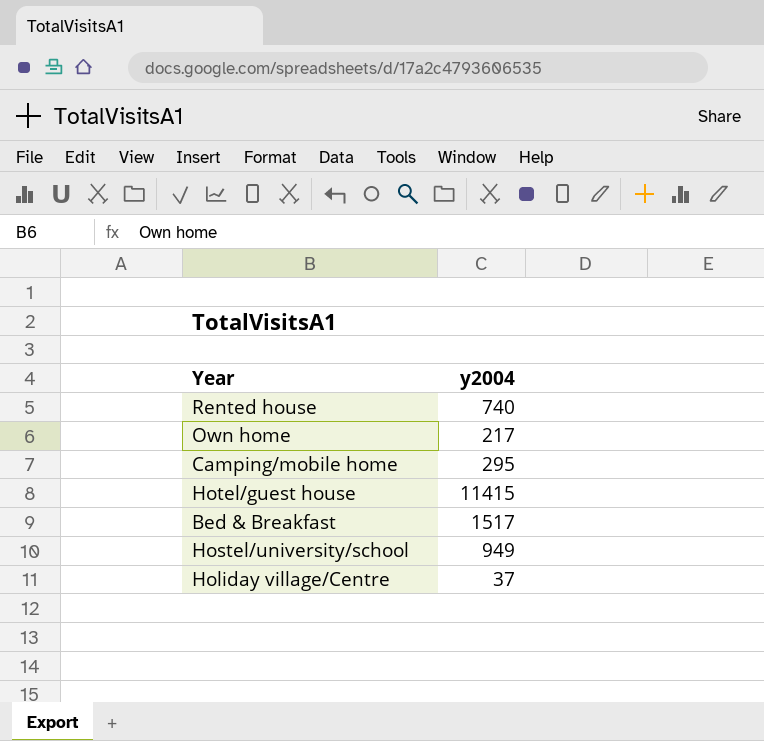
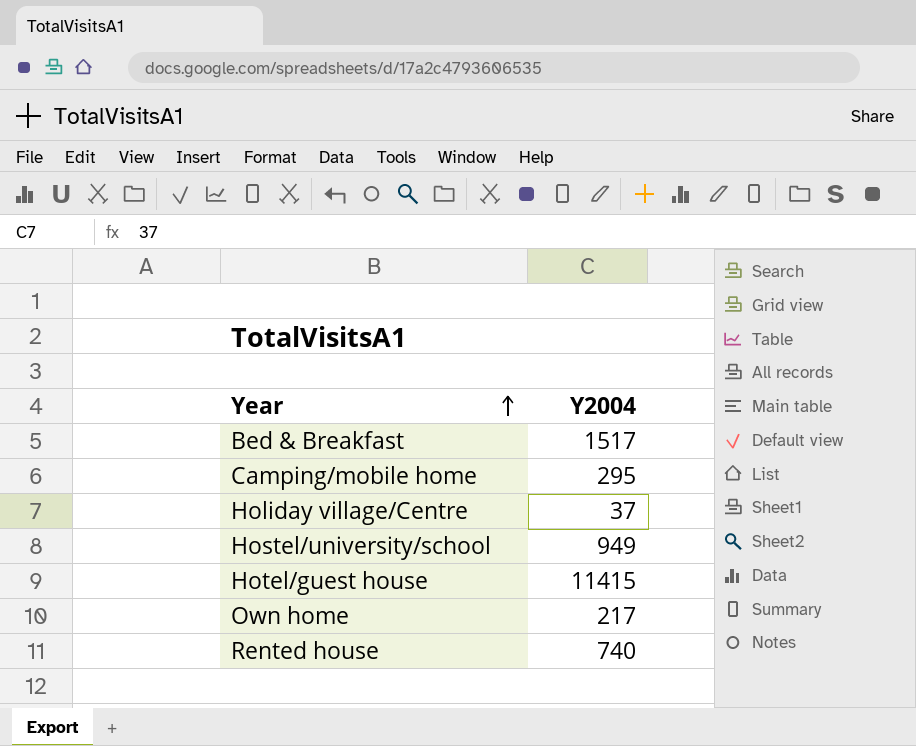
row order: none -> Year ascending
column name: y2004 -> Y2004

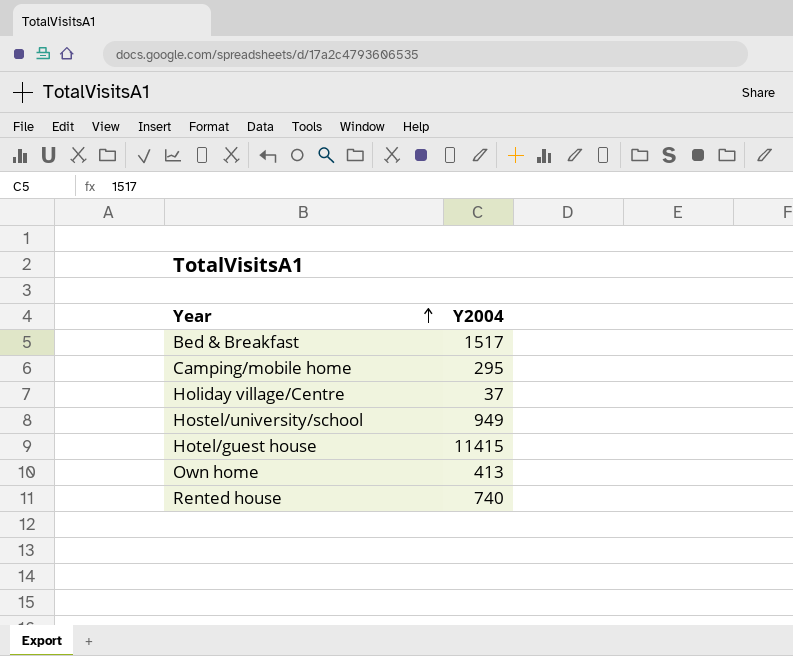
Own home | Y2004: 217 -> 413

